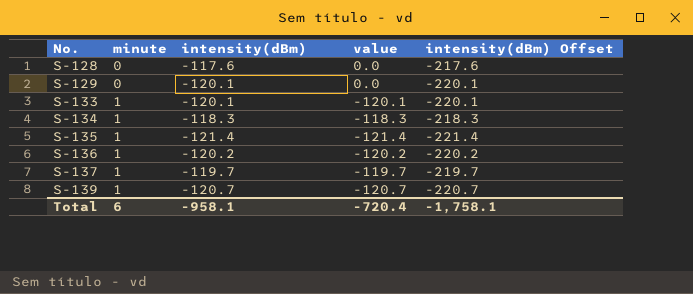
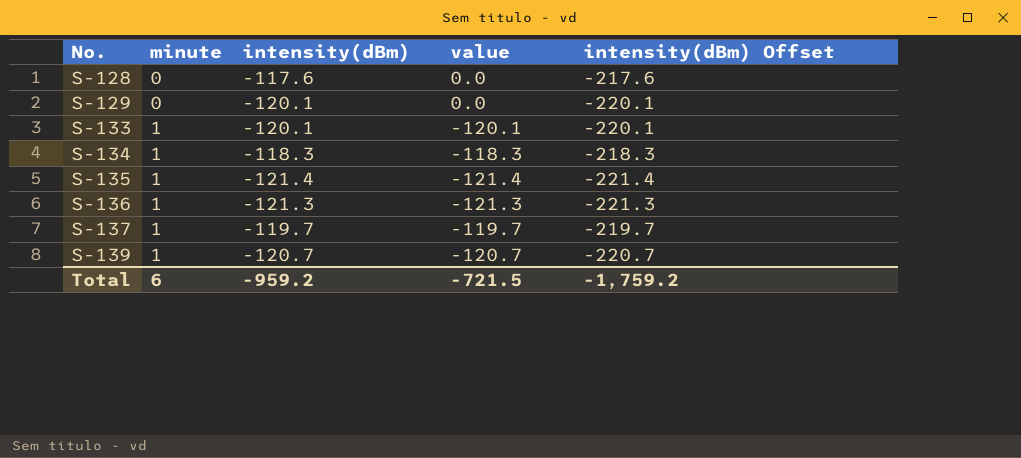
S-136 | intensity(dBm): -120.2 -> -121.3
S-136 | value: -120.2 -> -121.3
S-136 | intensity(dBm) Offset: -220.2 -> -221.3
Total | intensity(dBm): -958.1 -> -959.2
Total | value: -720.4 -> -721.5
Total | intensity(dBm) Offset: -1,758.1 -> -1,759.2

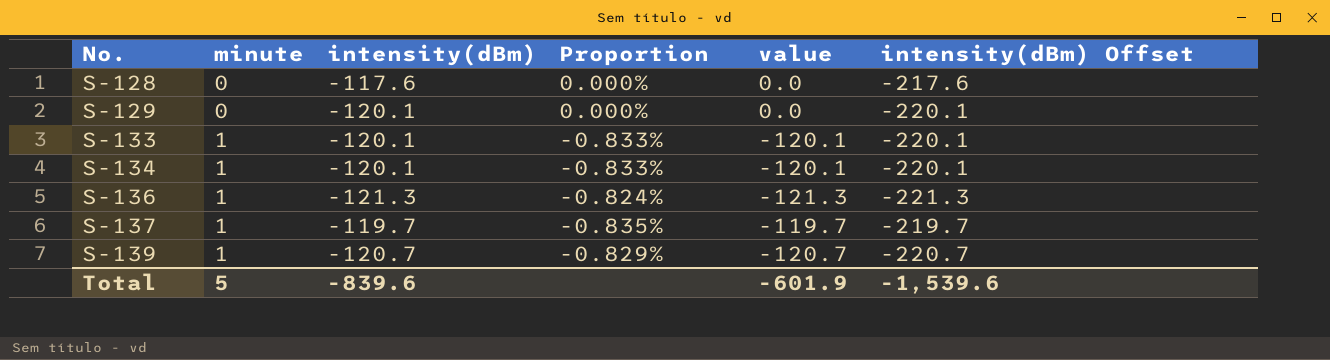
column Proportion | formula: none -> [minute] / [intensity(dBm)]
row S-135: 1 | -121.4 | -121.4 | -221.4 -> none
S-134 | intensity(dBm): -118.3 -> -120.1
S-134 | value: -118.3 -> -120.1
S-134 | intensity(dBm) Offset: -218.3 -> -220.1
Total | minute: 6 -> 5
Total | intensity(dBm): -959.2 -> -839.6
Total | value: -721.5 -> -601.9
Total | intensity(dBm) Offset: -1,759.2 -> -1,539.6

